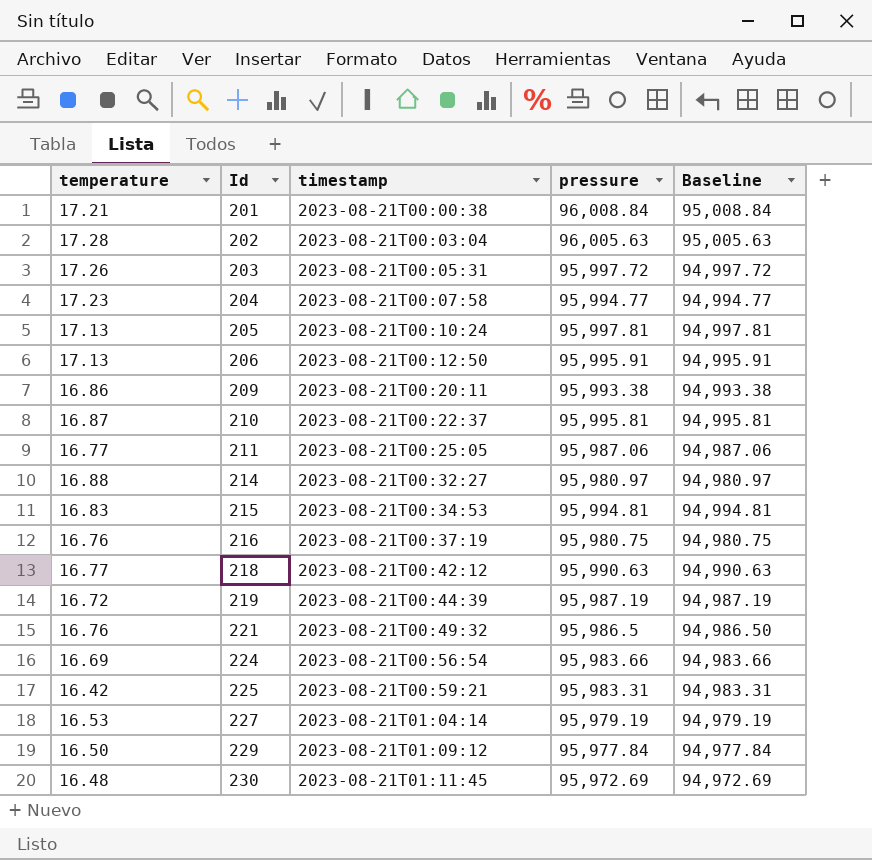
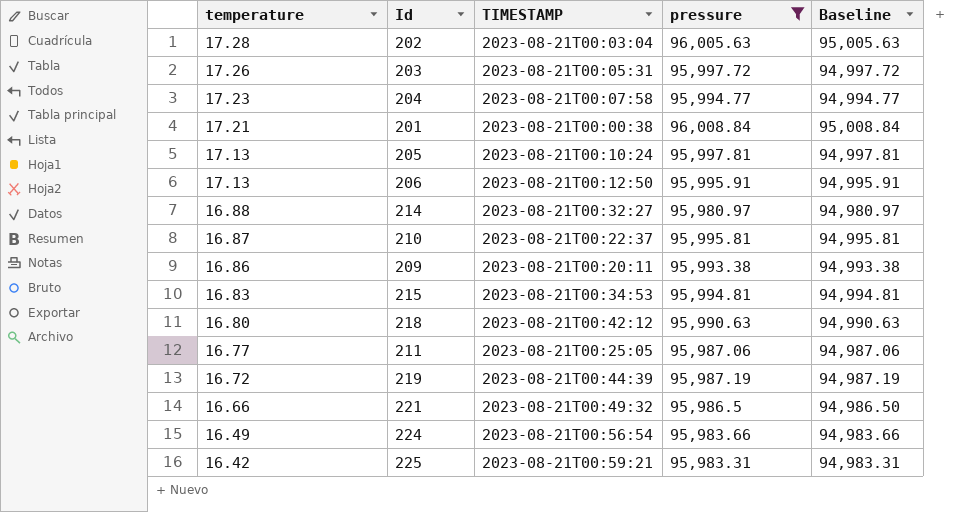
filter: none -> pressure >= 95,980.97
row order: Id ascending -> temperature descending
column name: timestamp -> TIMESTAMP
218 | temperature: 16.77 -> 16.80
221 | temperature: 16.76 -> 16.66
224 | temperature: 16.69 -> 16.49

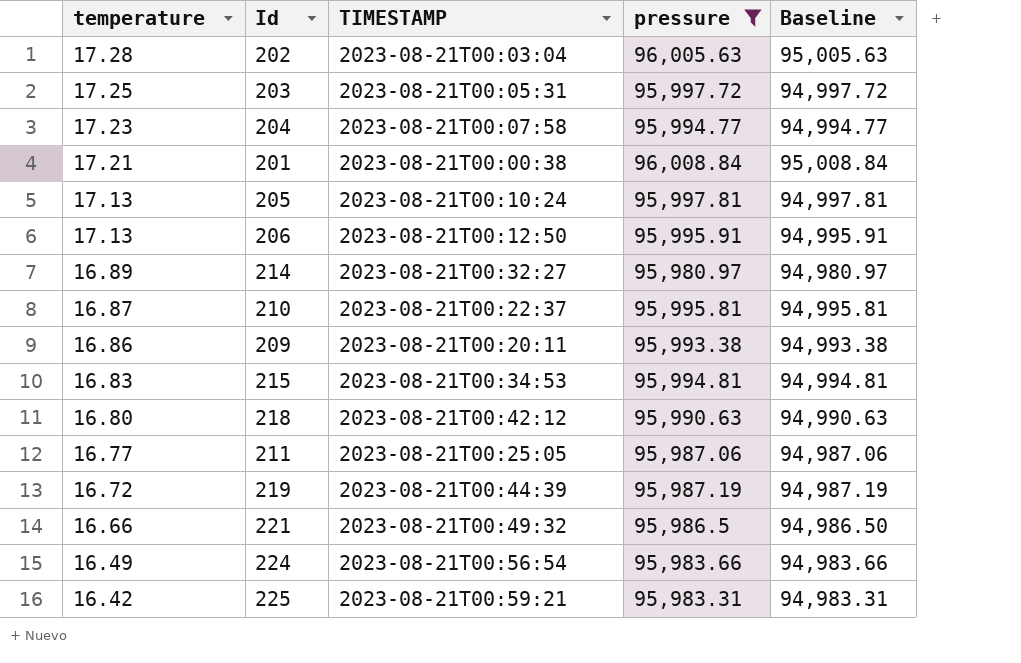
203 | temperature: 17.26 -> 17.25
214 | temperature: 16.88 -> 16.89

